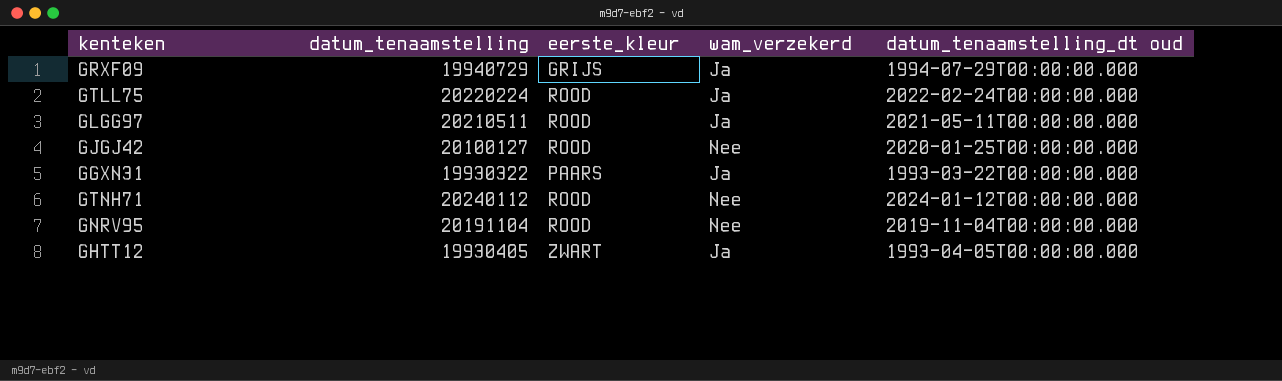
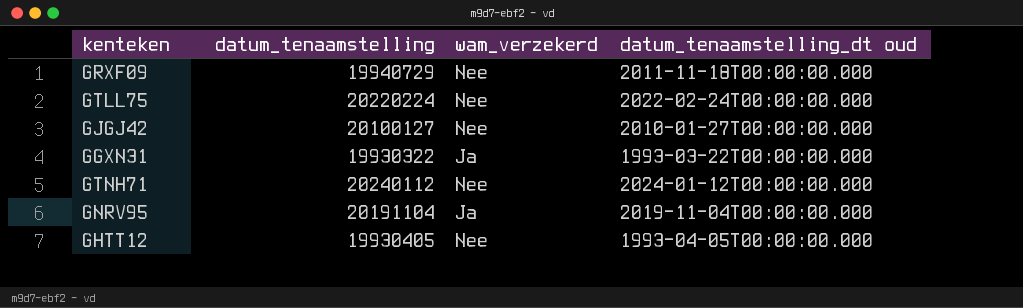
column eerste_kleur | position: 3 -> none
row GLGG97: 20210511 | ROOD | Ja | 2021-05-11T00:00:00.000 -> none
GRXF09 | wam_verzekerd: Ja -> Nee
GRXF09 | datum_tenaamstelling_dt oud: 1994-07-29T00:00:00.000 -> 2011-11-18T00:00:00.000
GTLL75 | wam_verzekerd: Ja -> Nee
GJGJ42 | datum_tenaamstelling_dt oud: 2020-01-25T00:00:00.000 -> 2010-01-27T00:00:00.000
GNRV95 | wam_verzekerd: Nee -> Ja
GHTT12 | wam_verzekerd: Ja -> Nee

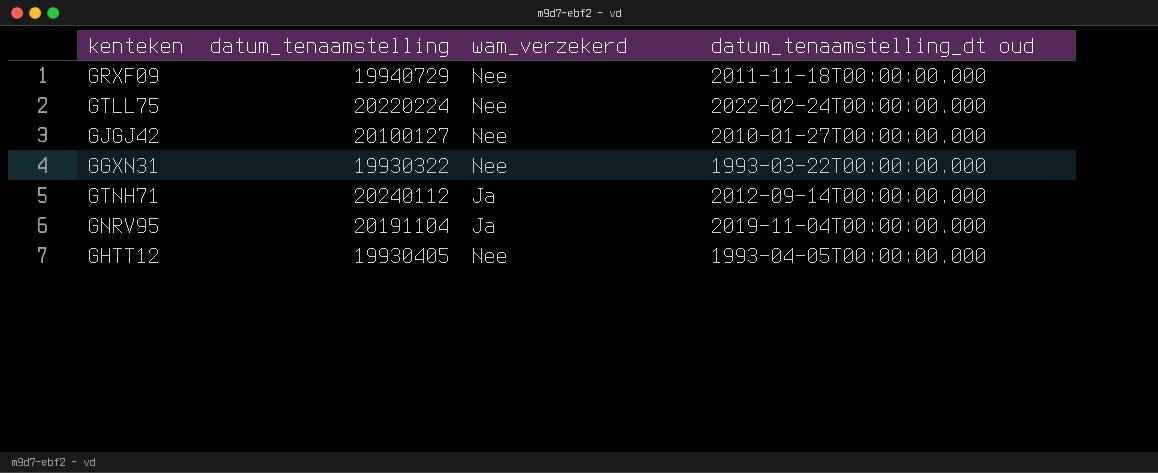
GGXN31 | wam_verzekerd: Ja -> Nee
GTNH71 | wam_verzekerd: Nee -> Ja
GTNH71 | datum_tenaamstelling_dt oud: 2024-01-12T00:00:00.000 -> 2012-09-14T00:00:00.000

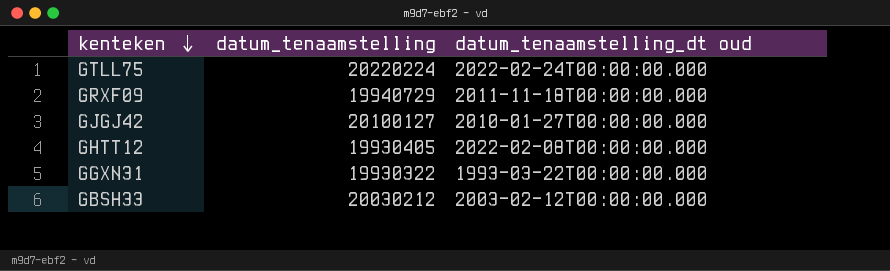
row order: none -> kenteken descending
column wam_verzekerd | position: 3 -> none
row GTNH71: 20240112 | Ja | 2012-09-14T00:00:00.000 -> none
row GNRV95: 20191104 | Ja | 2019-11-04T00:00:00.000 -> none
GHTT12 | datum_tenaamstelling_dt oud: 1993-04-05T00:00:00.000 -> 2022-02-08T00:00:00.000
row GBSH33: none -> 20030212 | 2003-02-12T00:00:00.000

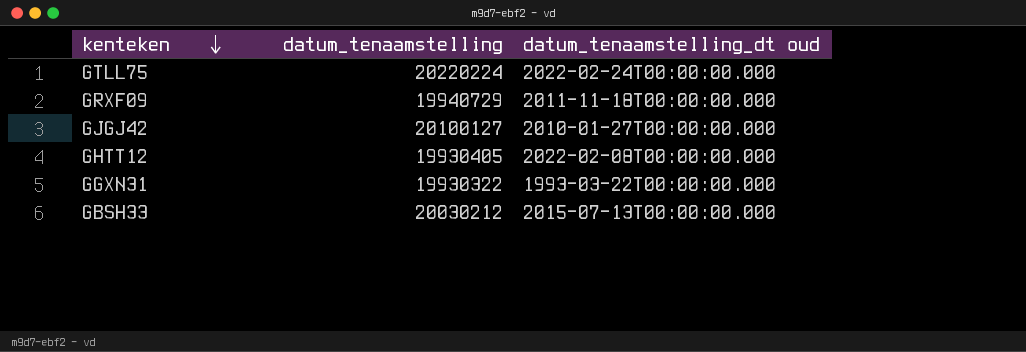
GBSH33 | datum_tenaamstelling_dt oud: 2003-02-12T00:00:00.000 -> 2015-07-13T00:00:00.000

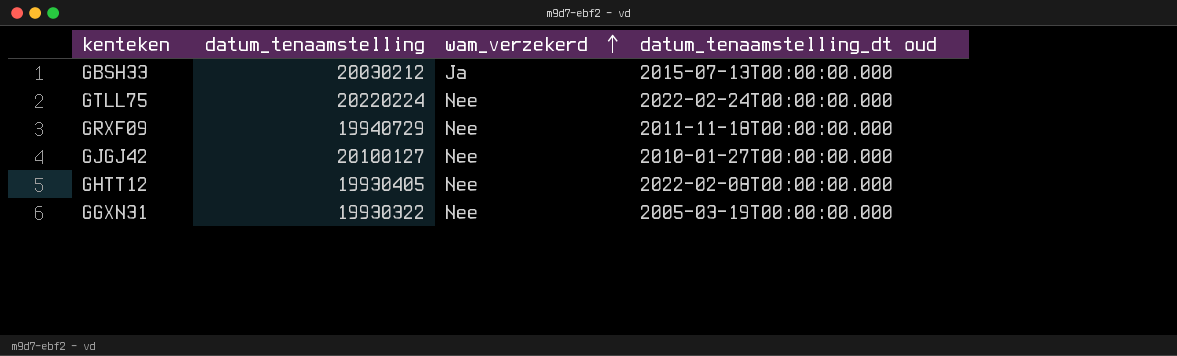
row order: kenteken descending -> wam_verzekerd ascending
column wam_verzekerd | position: none -> 3
GGXN31 | datum_tenaamstelling_dt oud: 1993-03-22T00:00:00.000 -> 2005-03-19T00:00:00.000

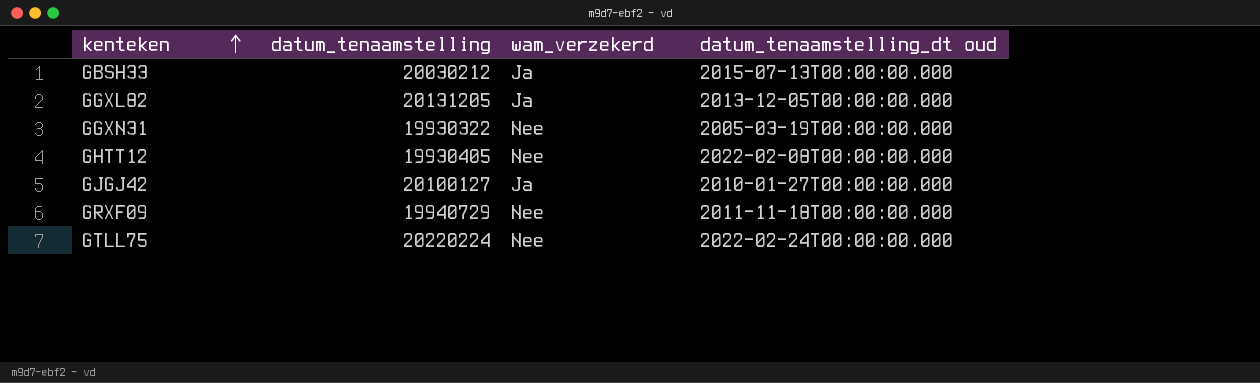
row order: wam_verzekerd ascending -> kenteken ascending
row GGXL82: none -> 20131205 | Ja | 2013-12-05T00:00:00.000
GJGJ42 | wam_verzekerd: Nee -> Ja

